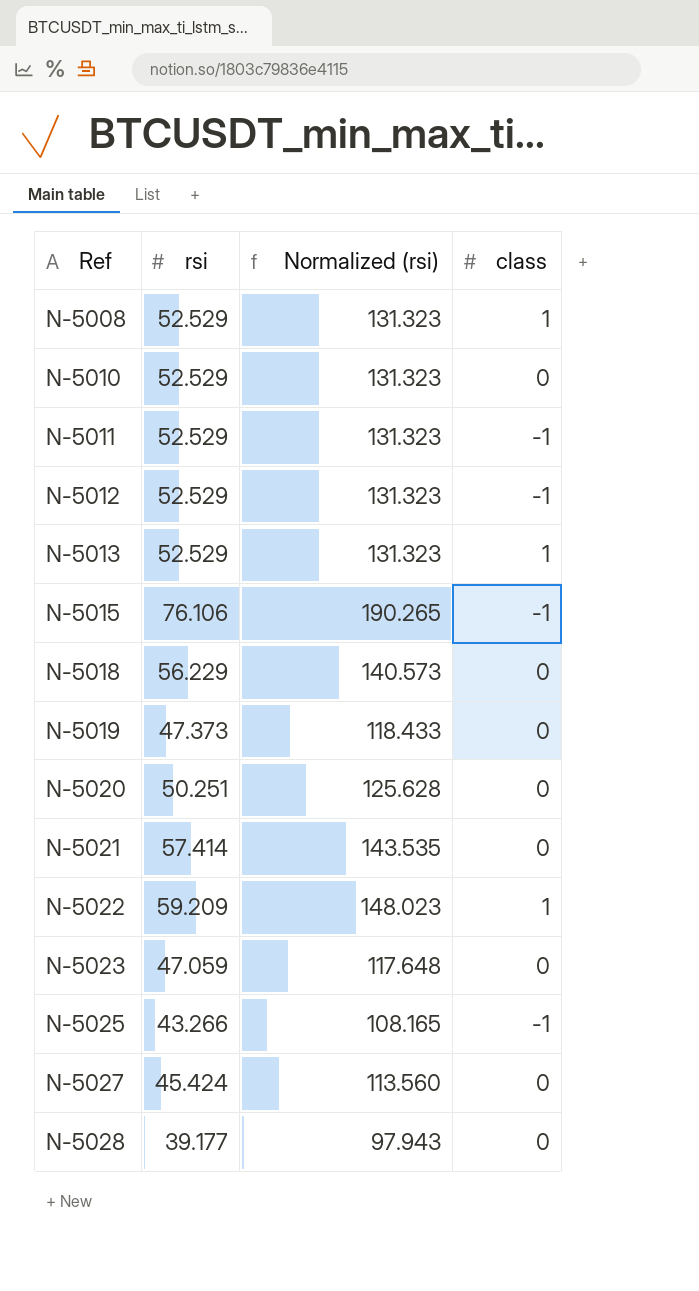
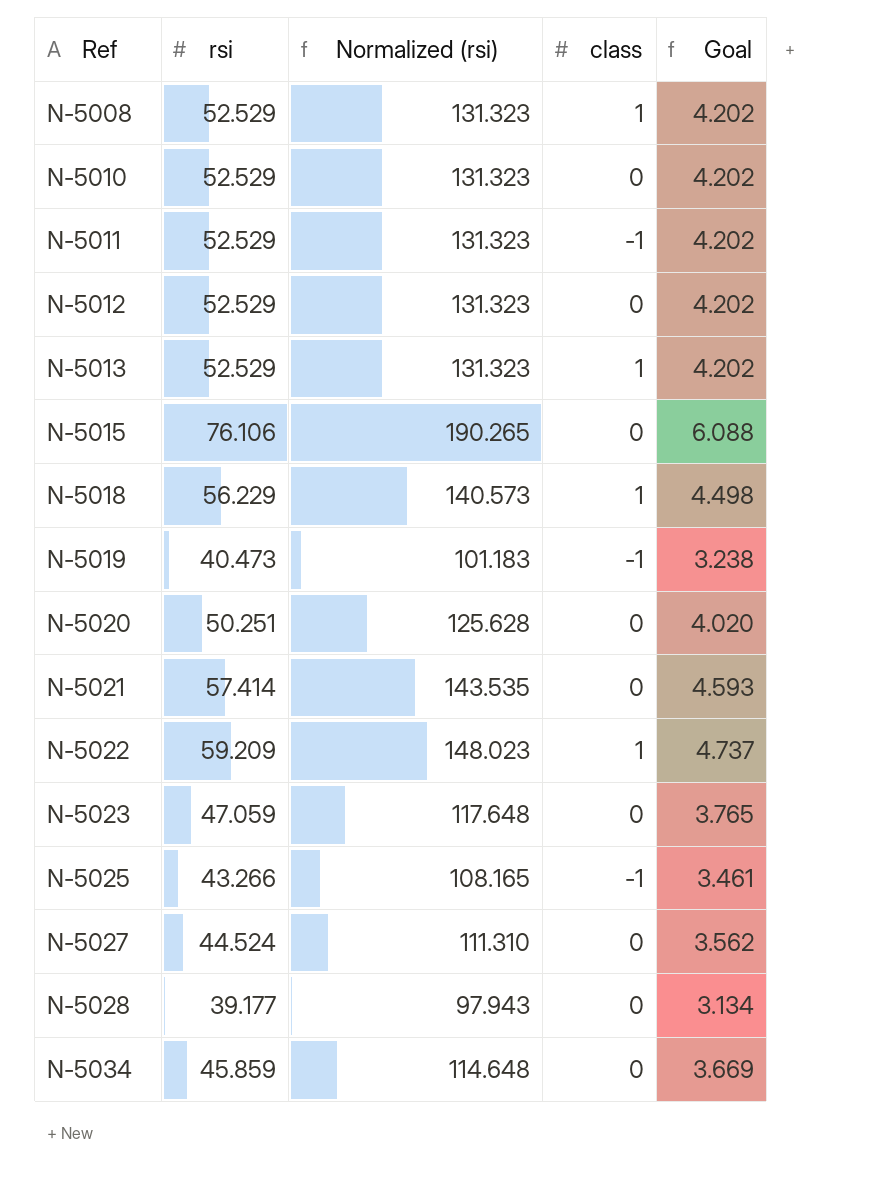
column Goal | formula: none -> [rsi] * 0.08
N-5012 | class: -1 -> 0
N-5015 | class: -1 -> 0
N-5018 | class: 0 -> 1
N-5019 | rsi: 47.373 -> 40.473
N-5019 | Normalized (rsi): 118.433 -> 101.183
N-5019 | class: 0 -> -1
N-5027 | rsi: 45.424 -> 44.524
N-5027 | Normalized (rsi): 113.560 -> 111.310
row N-5034: none -> 45.859 | 114.648 | 0 | 3.669

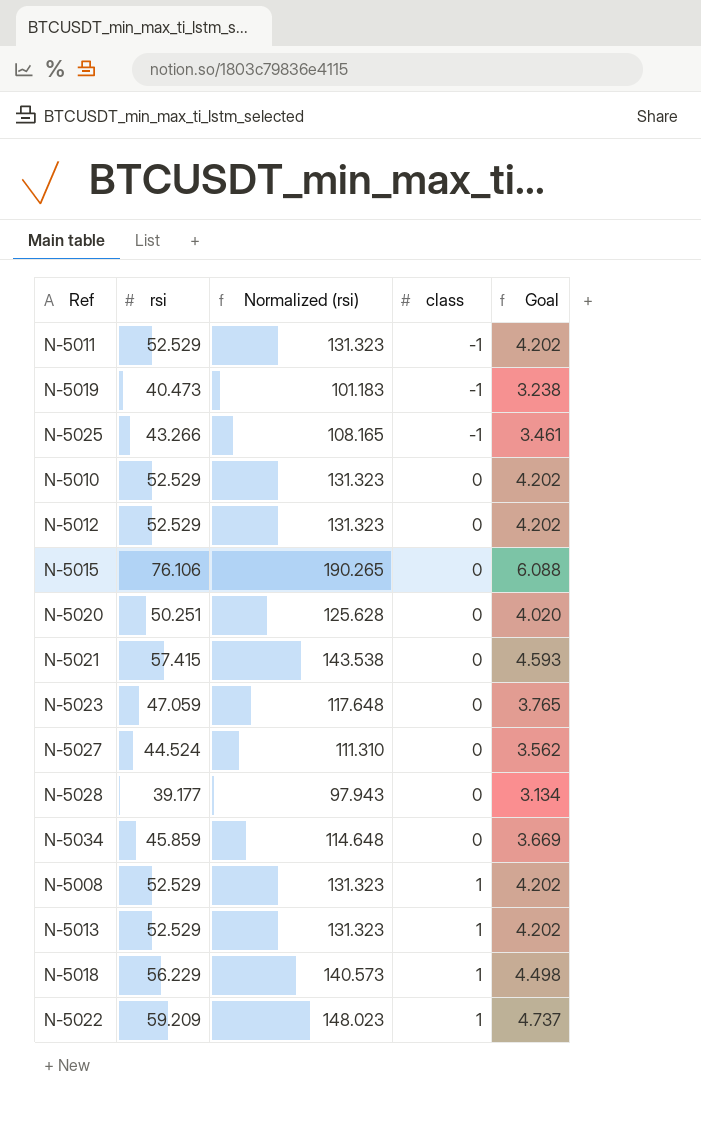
row order: Ref ascending -> class ascending
N-5021 | rsi: 57.414 -> 57.415
N-5021 | Normalized (rsi): 143.535 -> 143.538

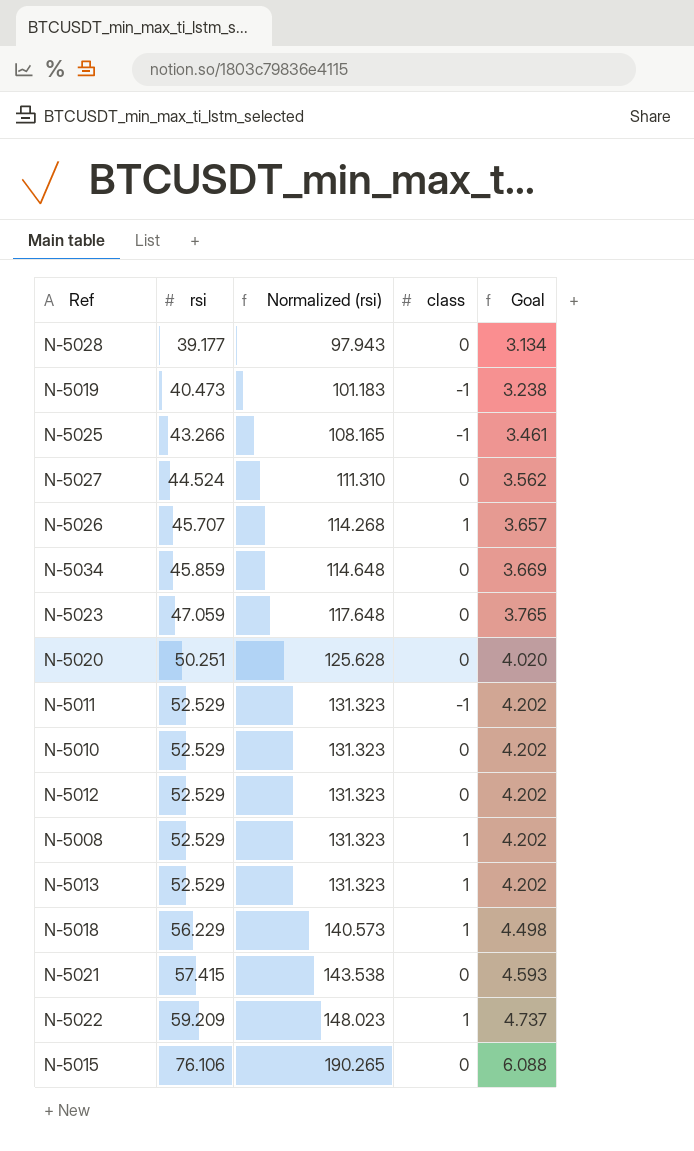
row order: class ascending -> rsi ascending
row N-5026: none -> 45.707 | 114.268 | 1 | 3.657

